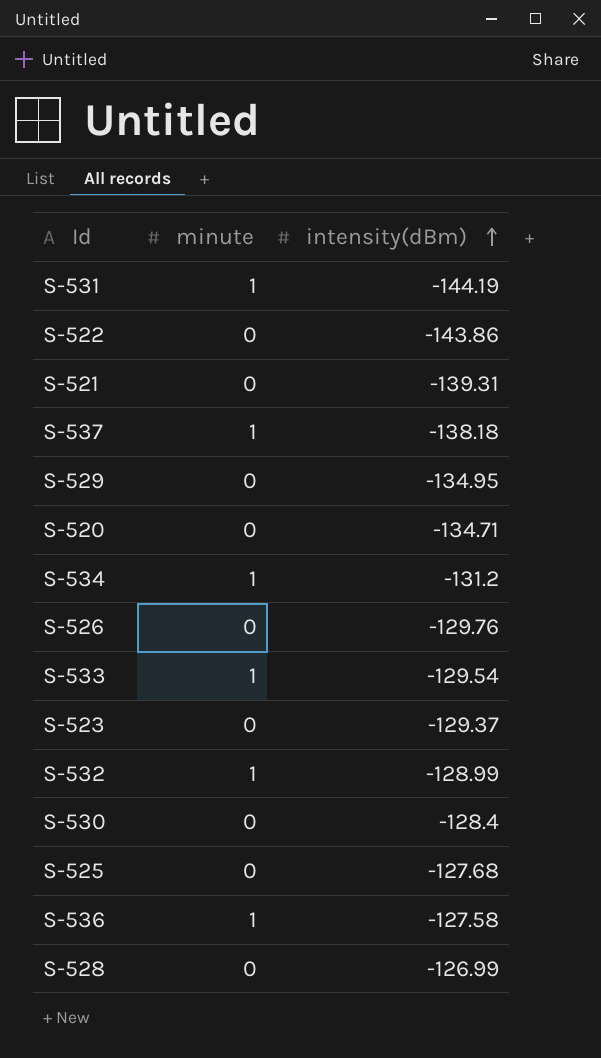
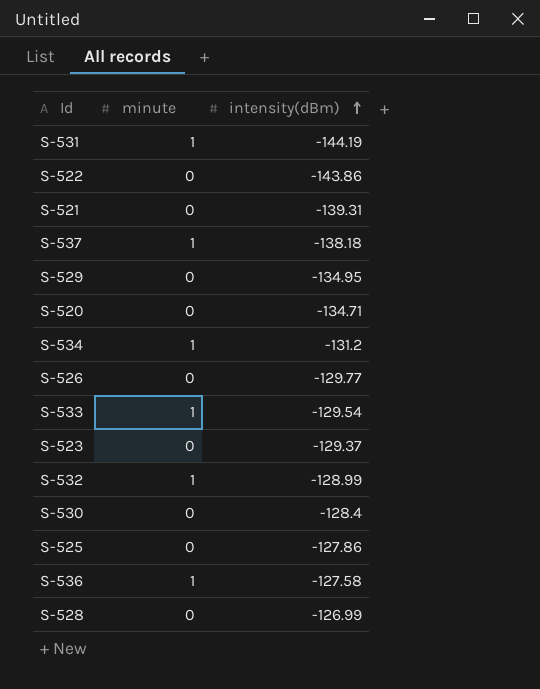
S-526 | intensity(dBm): -129.76 -> -129.77
S-525 | intensity(dBm): -127.68 -> -127.86

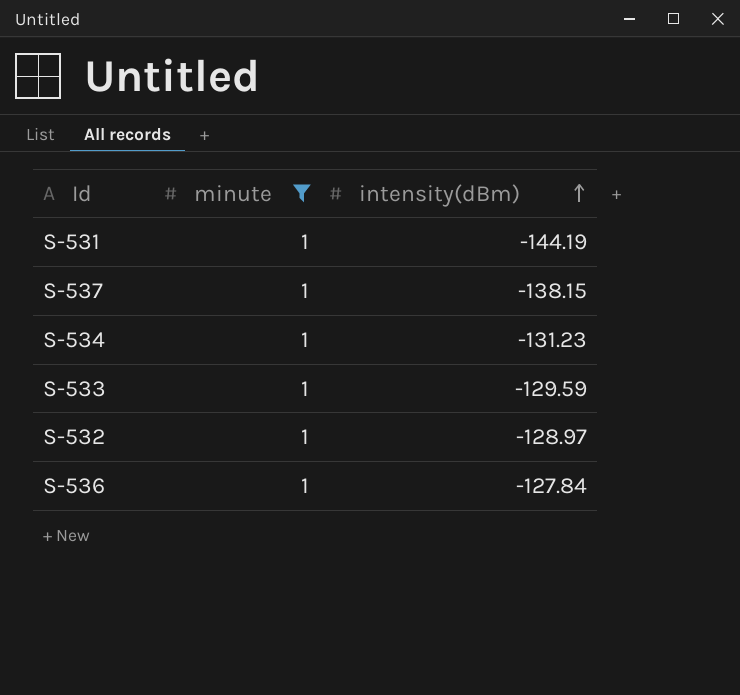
filter: none -> minute = 1
S-537 | intensity(dBm): -138.18 -> -138.15
S-534 | intensity(dBm): -131.2 -> -131.23
S-533 | intensity(dBm): -129.54 -> -129.59
S-532 | intensity(dBm): -128.99 -> -128.97
S-536 | intensity(dBm): -127.58 -> -127.84

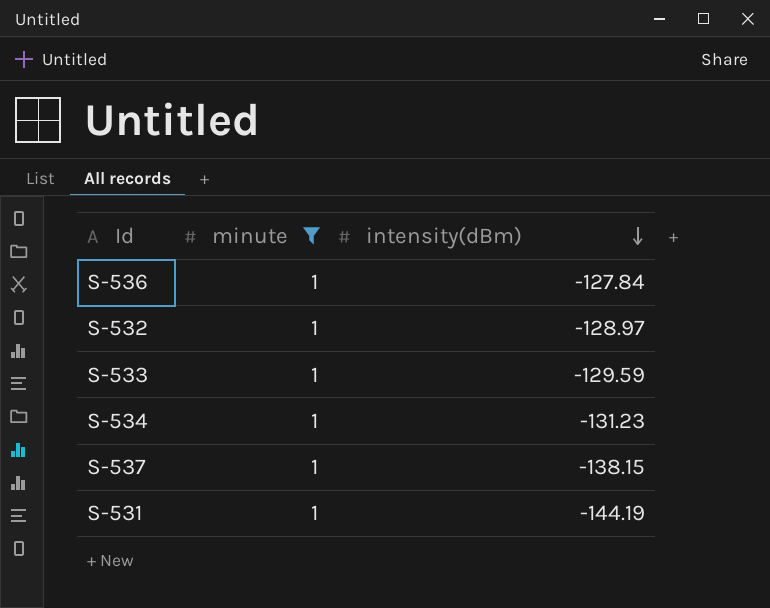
row order: intensity(dBm) ascending -> intensity(dBm) descending

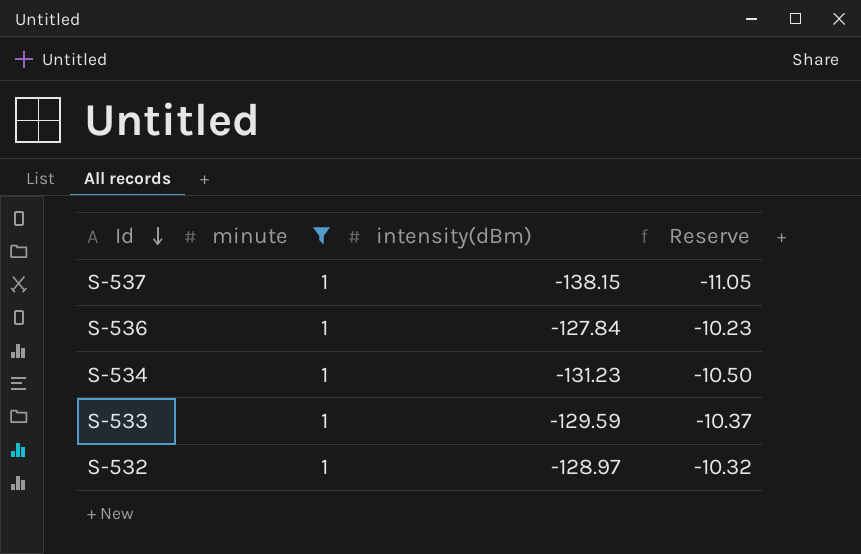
row order: intensity(dBm) descending -> Id descending
column Reserve | formula: none -> [intensity(dBm)] * 0.08
row S-531: 1 | -144.19 -> none

